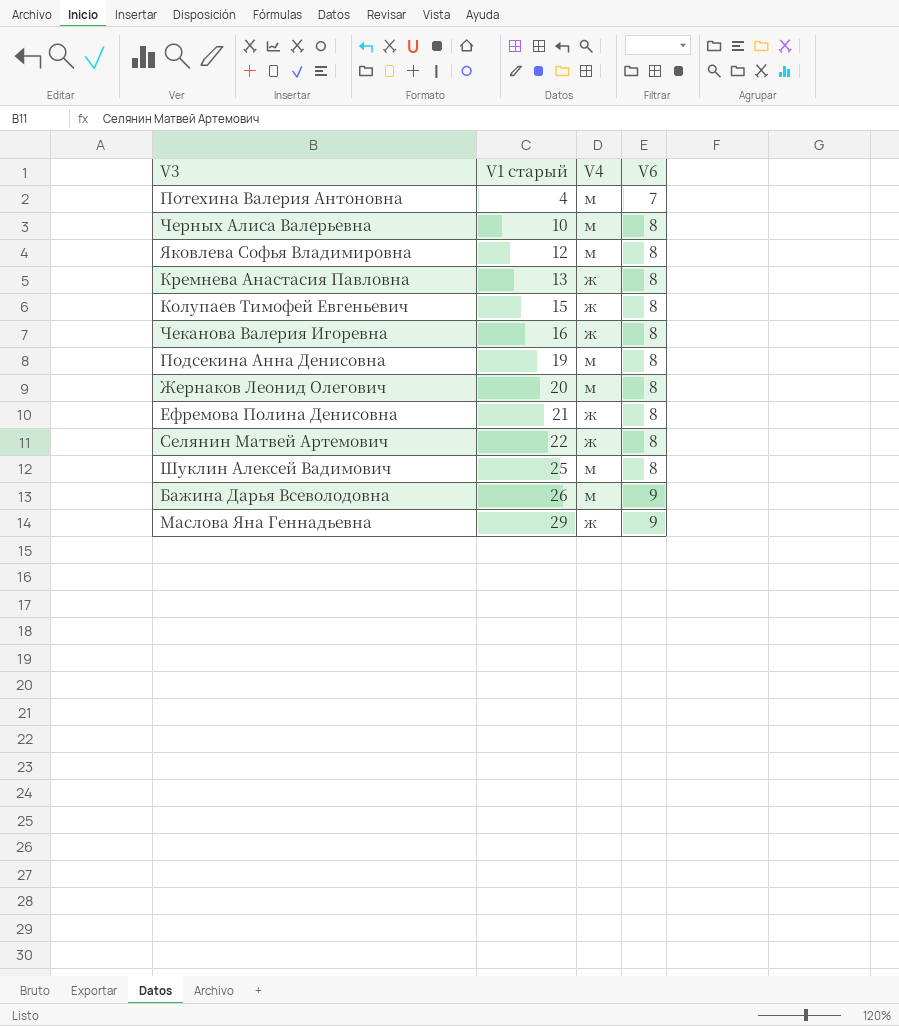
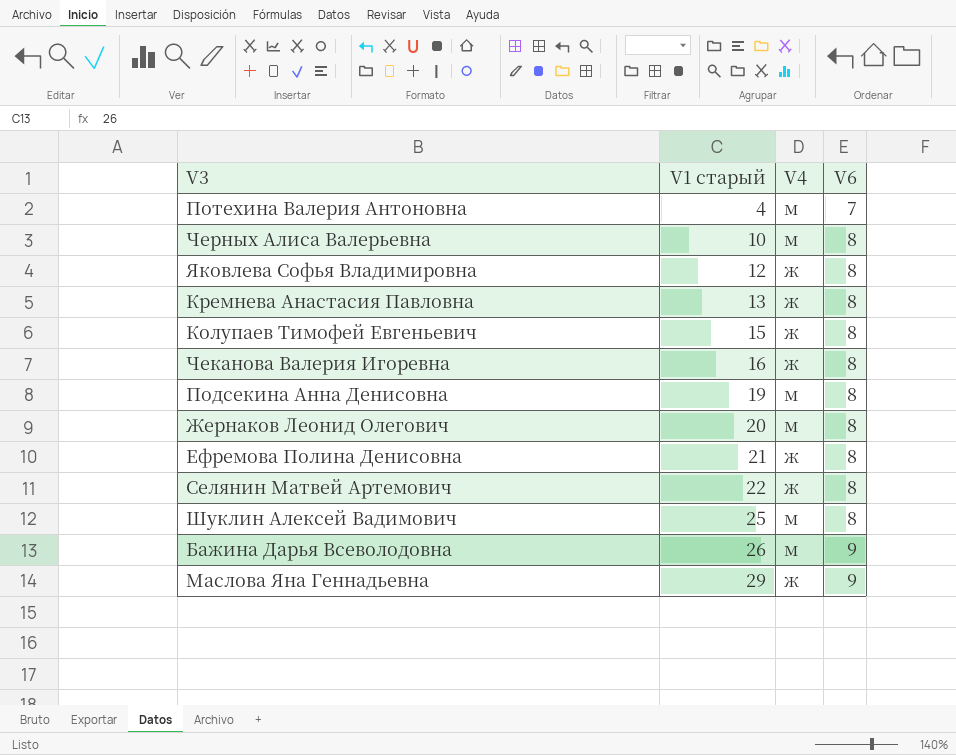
Яковлева Софья Владимировна | V4: м -> ж

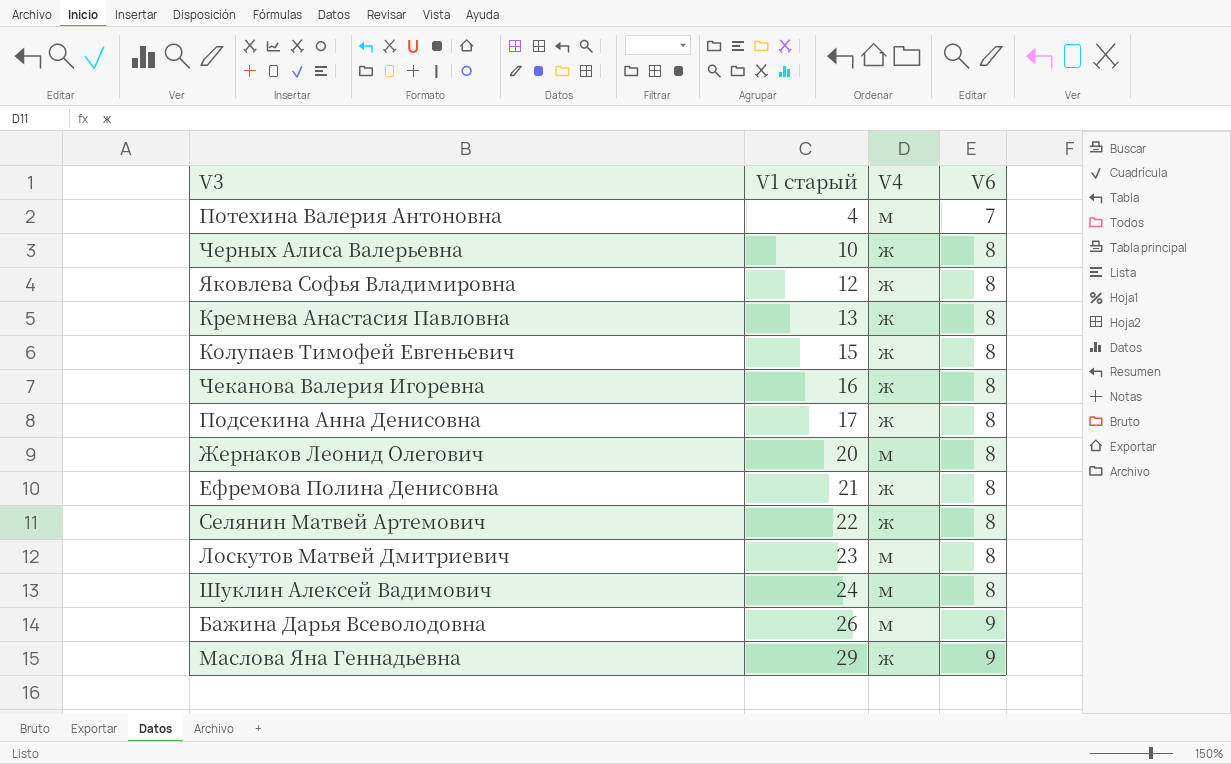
Черных Алиса Валерьевна | V4: м -> ж
Подсекина Анна Денисовна | V1 старый: 19 -> 17
Подсекина Анна Денисовна | V4: м -> ж
row Лоскутов Матвей Дмитриевич: none -> 23 | м | 8
Шуклин Алексей Вадимович | V1 старый: 25 -> 24

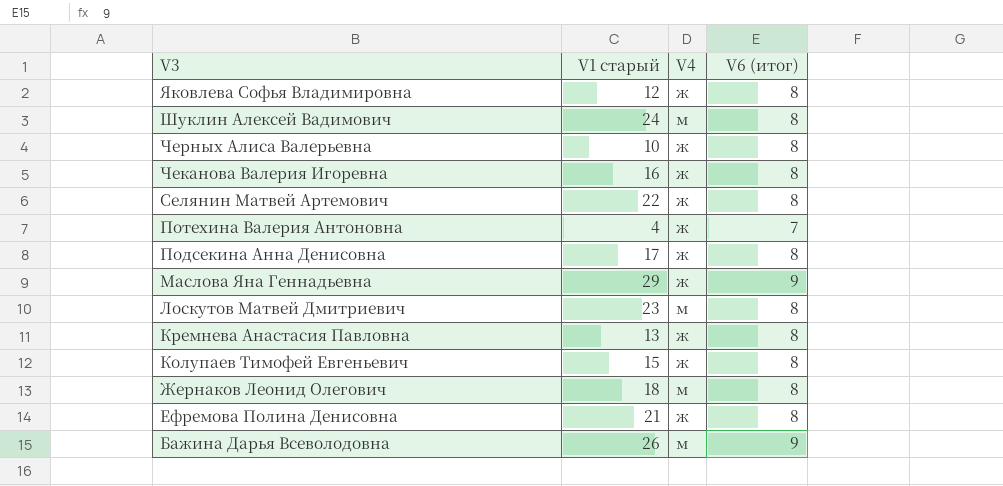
row order: V1 старый ascending -> V3 descending
column name: V6 -> V6 (итог)
Потехина Валерия Антоновна | V4: м -> ж
Жернаков Леонид Олегович | V1 старый: 20 -> 18

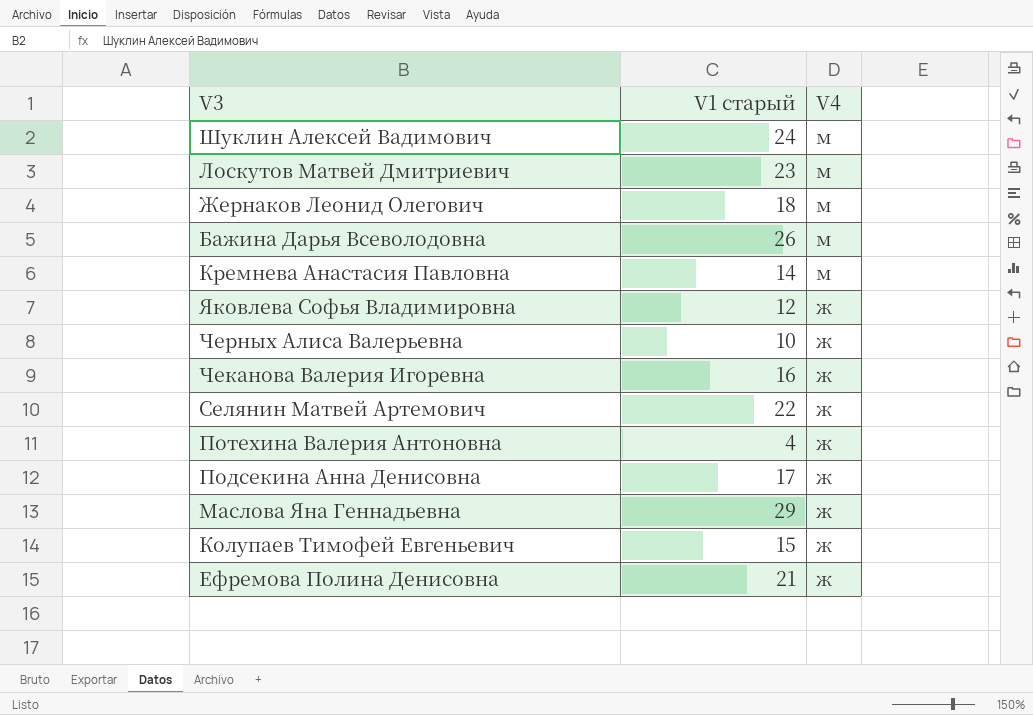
row order: V3 descending -> V4 descending
column V6 (итог) | position: 4 -> none
Кремнева Анастасия Павловна | V1 старый: 13 -> 14
Кремнева Анастасия Павловна | V4: ж -> м

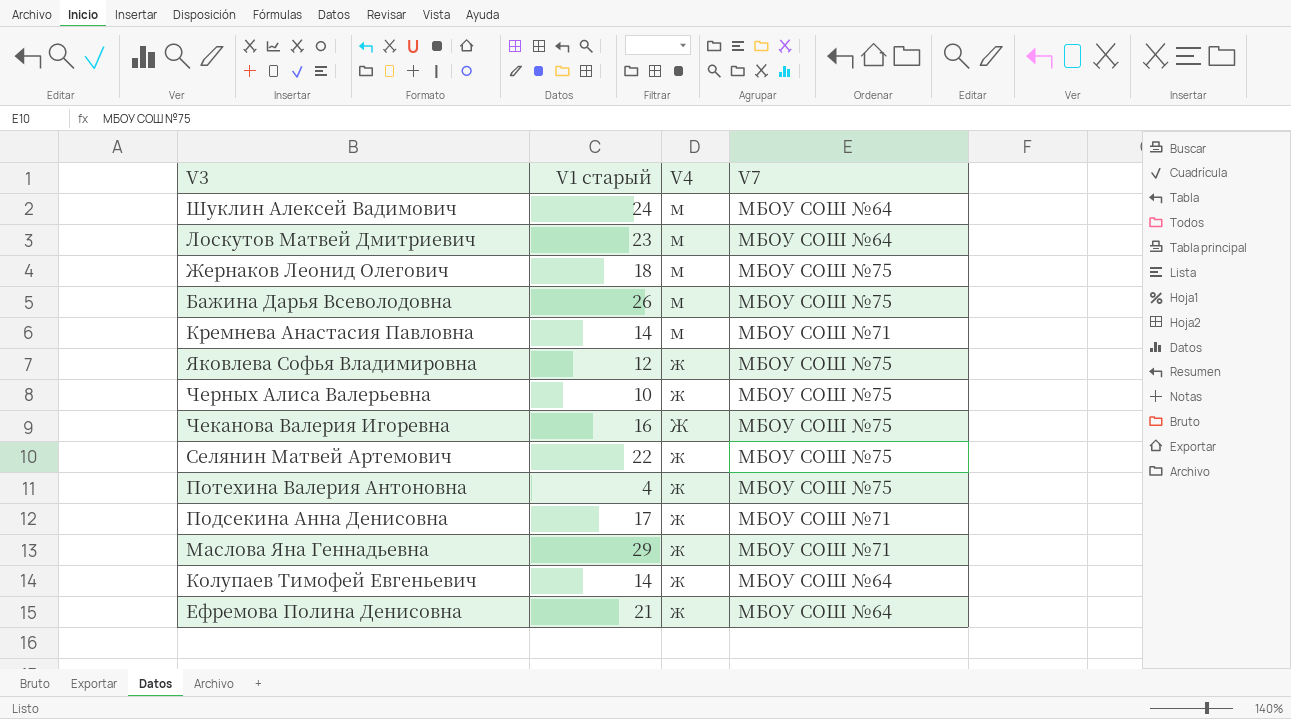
column V7 | position: none -> 4
Чеканова Валерия Игоревна | V4: ж -> Ж
Колупаев Тимофей Евгеньевич | V1 старый: 15 -> 14

